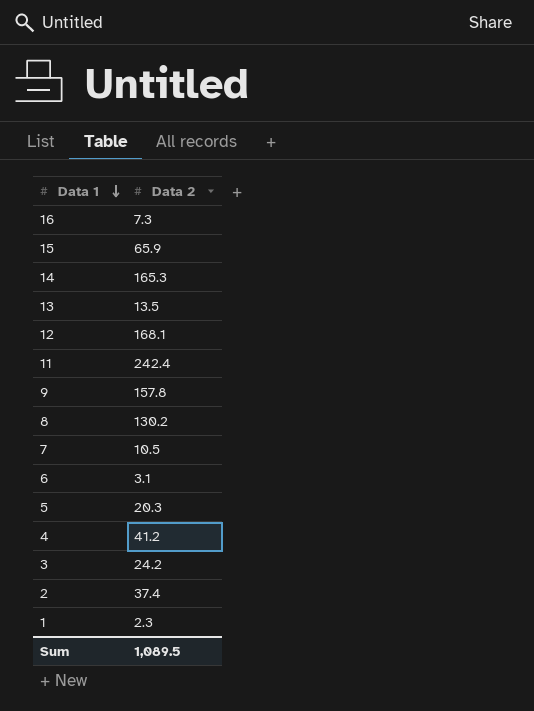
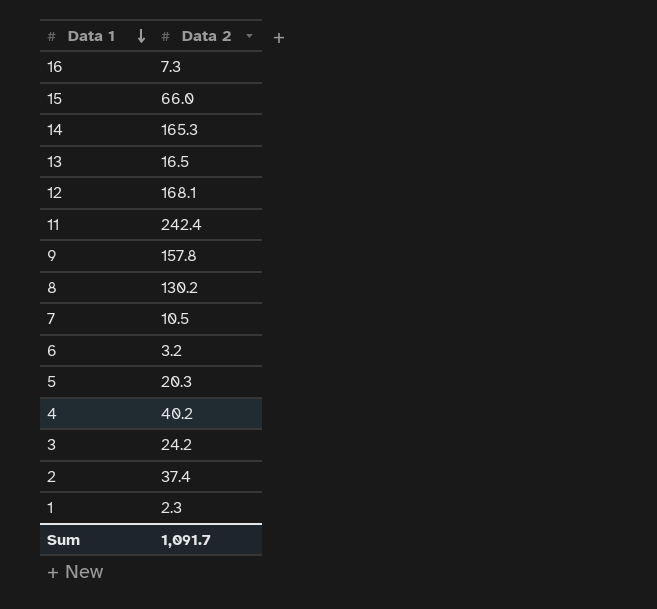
15 | Data 2: 65.9 -> 66.0
13 | Data 2: 13.5 -> 16.5
6 | Data 2: 3.1 -> 3.2
4 | Data 2: 41.2 -> 40.2
Sum | Data 2: 1,089.5 -> 1,091.7

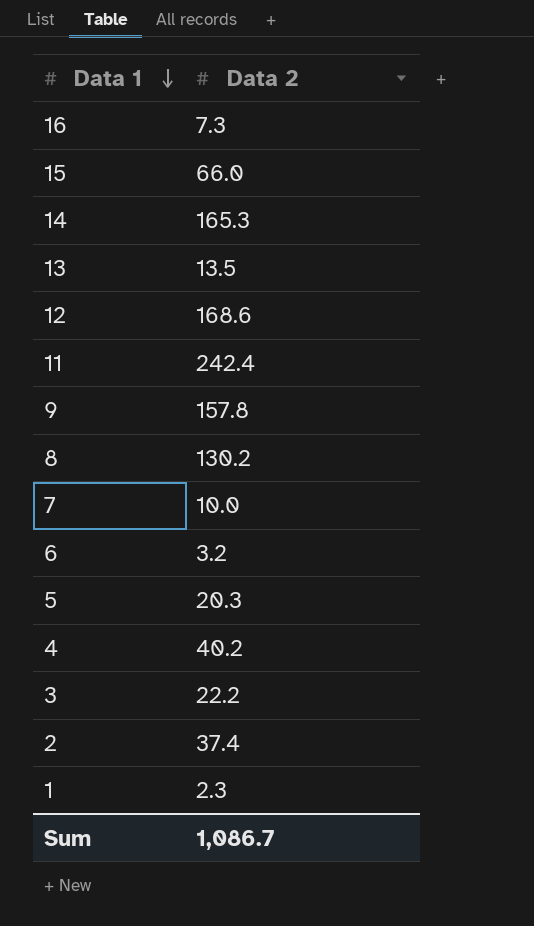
13 | Data 2: 16.5 -> 13.5
12 | Data 2: 168.1 -> 168.6
7 | Data 2: 10.5 -> 10.0
3 | Data 2: 24.2 -> 22.2
Sum | Data 2: 1,091.7 -> 1,086.7

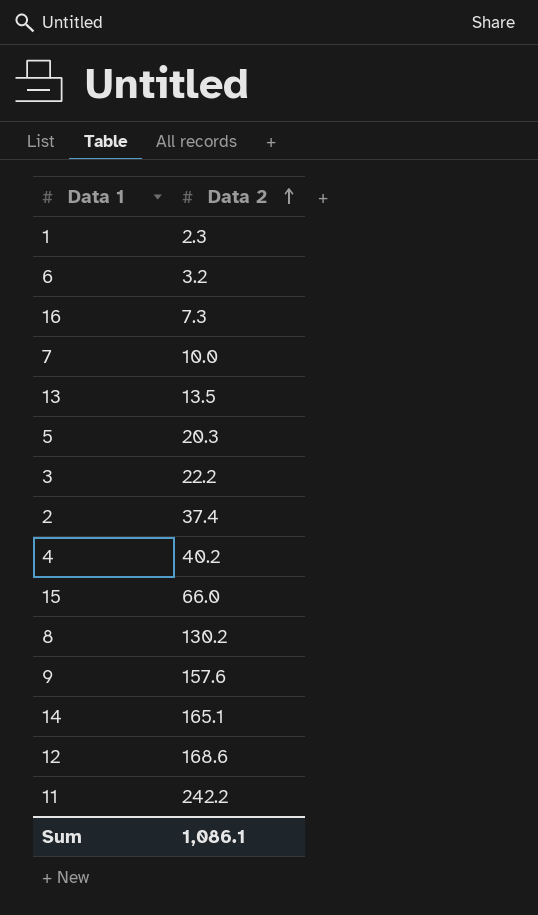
row order: Data 1 descending -> Data 2 ascending
9 | Data 2: 157.8 -> 157.6
14 | Data 2: 165.3 -> 165.1
11 | Data 2: 242.4 -> 242.2
Sum | Data 2: 1,086.7 -> 1,086.1

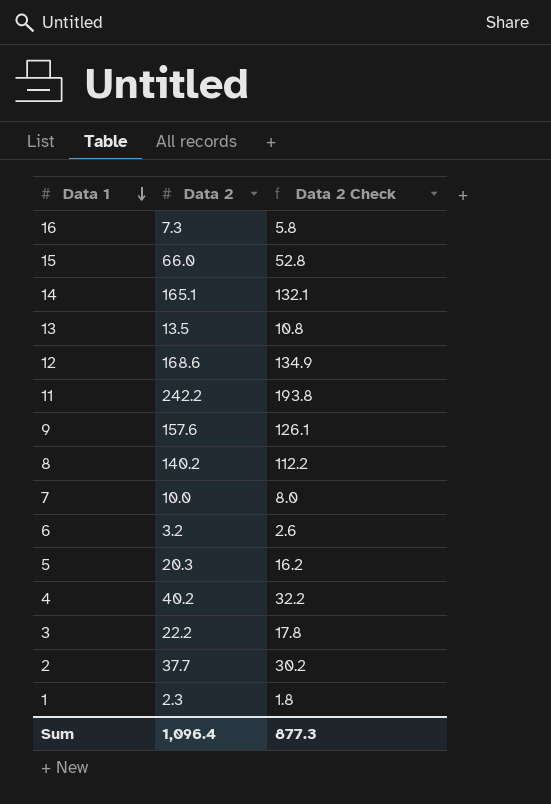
row order: Data 2 ascending -> Data 1 descending
column Data 2 Check | formula: none -> [Data 2] * 0.8
8 | Data 2: 130.2 -> 140.2
2 | Data 2: 37.4 -> 37.7
Sum | Data 2: 1,086.1 -> 1,096.4

